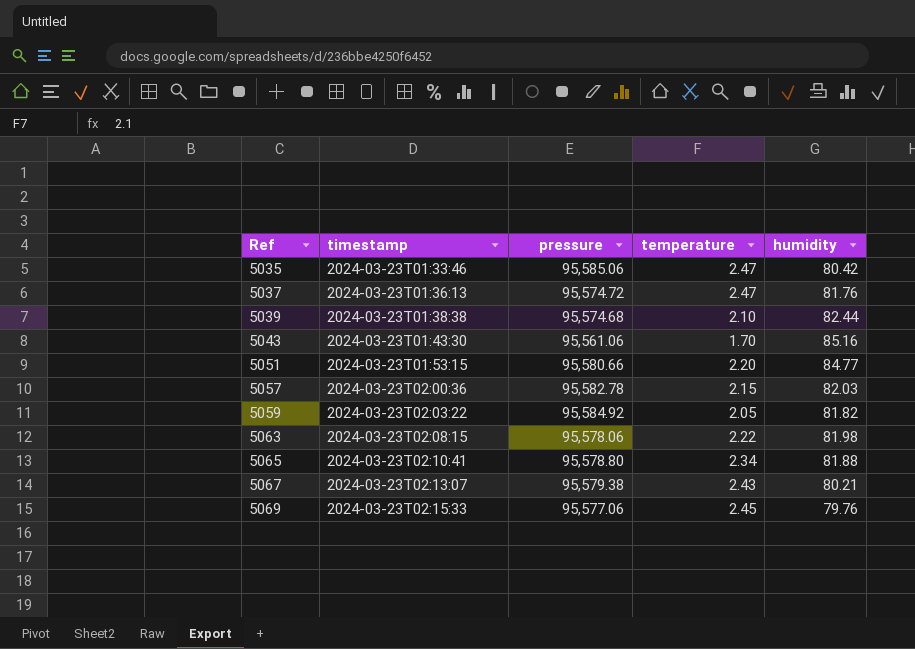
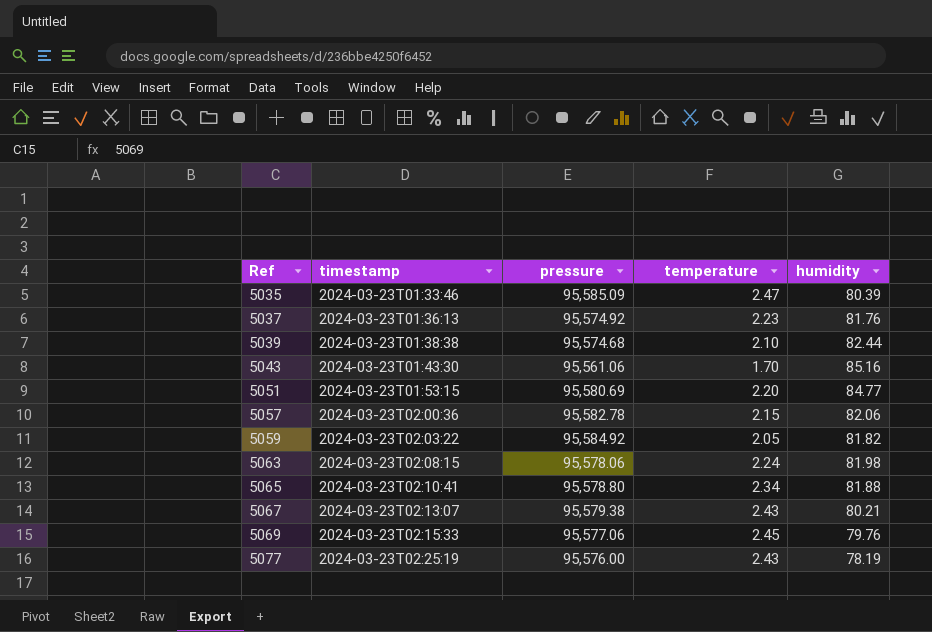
5035 | pressure: 95,585.06 -> 95,585.09
5035 | humidity: 80.42 -> 80.39
5037 | pressure: 95,574.72 -> 95,574.92
5037 | temperature: 2.47 -> 2.23
5051 | pressure: 95,580.66 -> 95,580.69
5057 | humidity: 82.03 -> 82.06
5063 | temperature: 2.22 -> 2.24
row 5077: none -> 2024-03-23T02:25:19 | 95,576.00 | 2.43 | 78.19

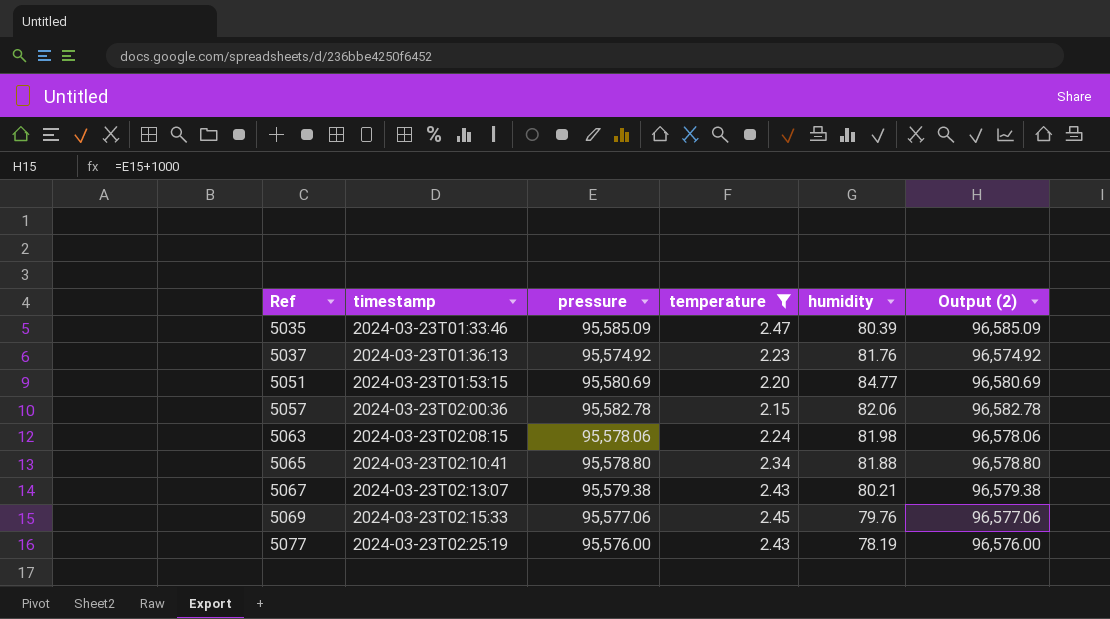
filter: none -> temperature >= 2.15
column Output (2) | formula: none -> [pressure] + 1000

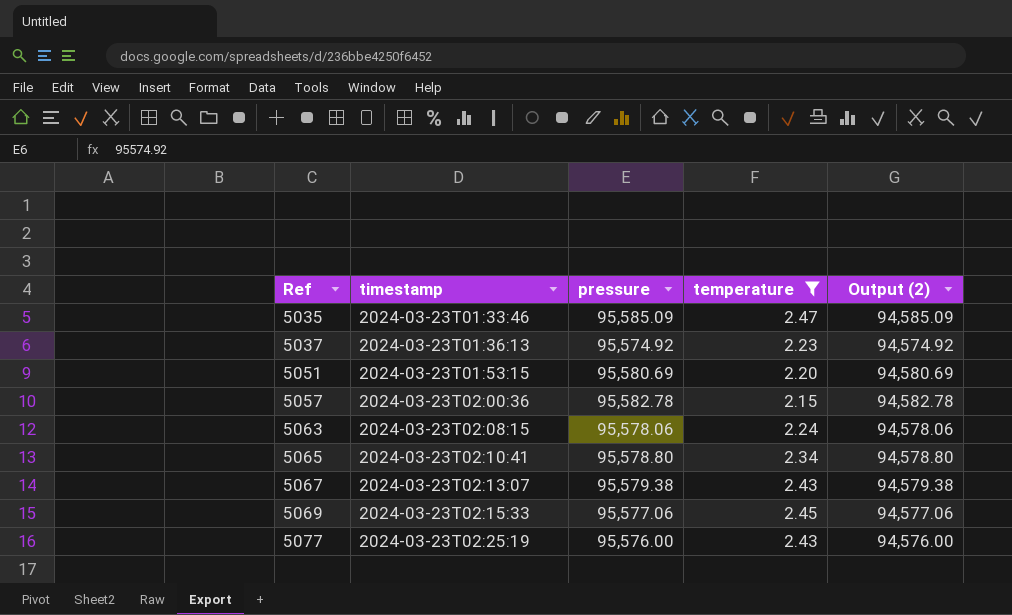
column humidity | position: 5 -> none
column Output (2) | formula: [pressure] + 1000 -> [pressure] - 1000

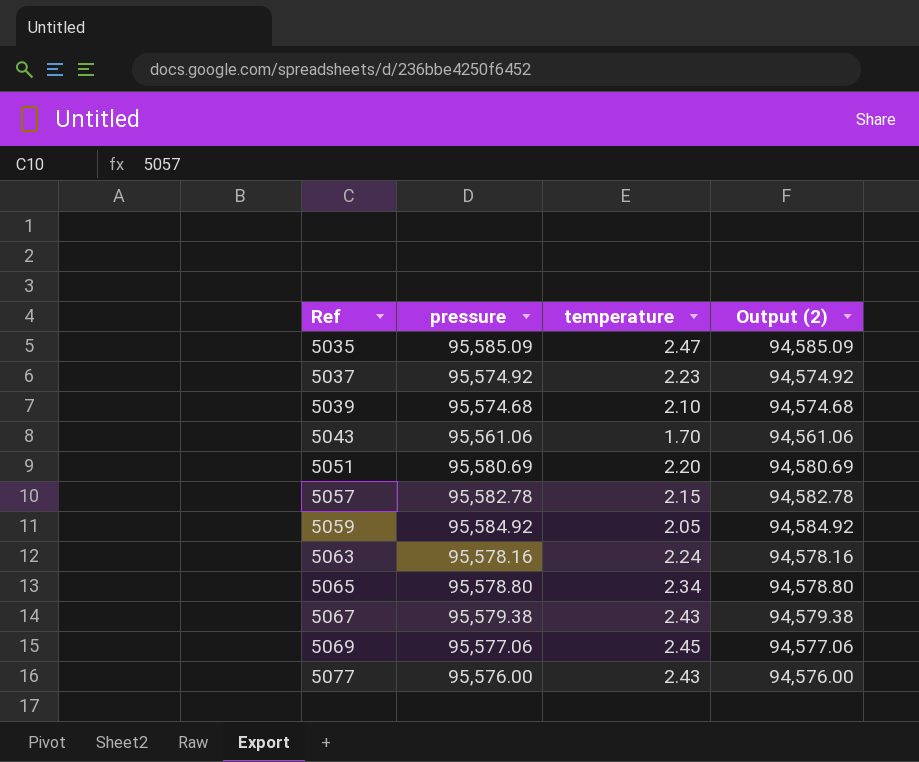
filter: temperature >= 2.15 -> none
column timestamp | position: 2 -> none
5063 | pressure: 95,578.06 -> 95,578.16
5063 | Output (2): 94,578.06 -> 94,578.16

